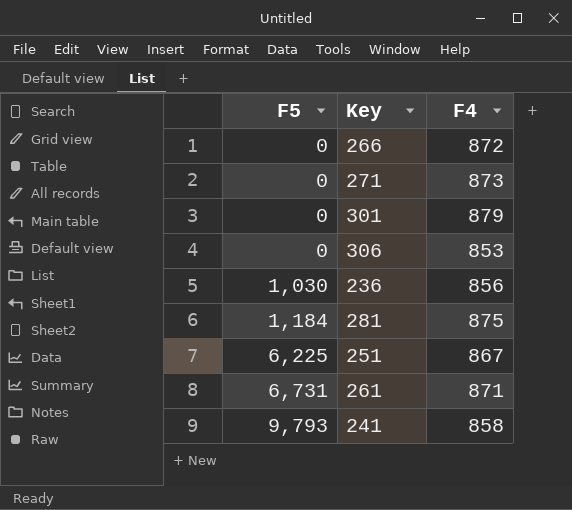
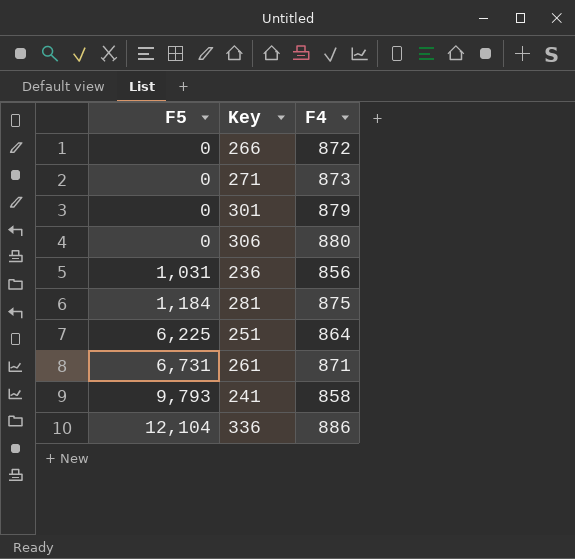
306 | F4: 853 -> 880
236 | F5: 1,030 -> 1,031
251 | F4: 867 -> 864
row 336: none -> 12,104 | 886

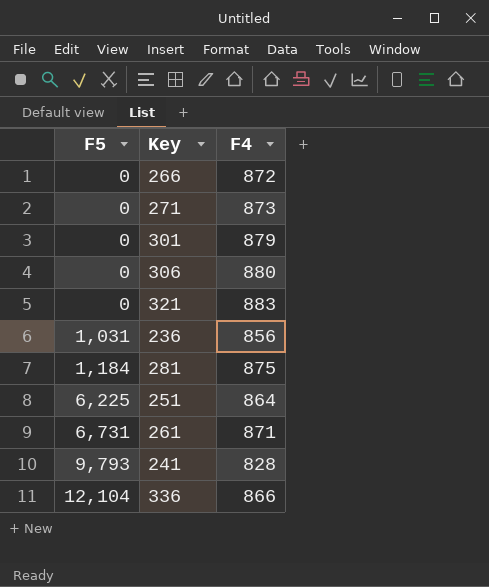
row 321: none -> 0 | 883
241 | F4: 858 -> 828
336 | F4: 886 -> 866

